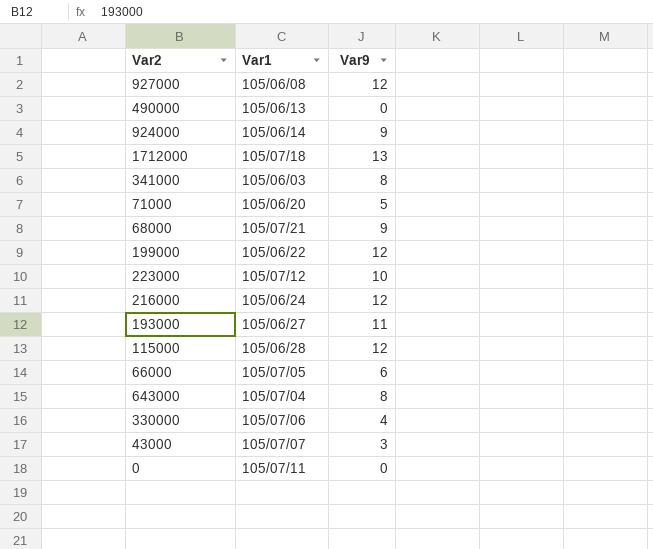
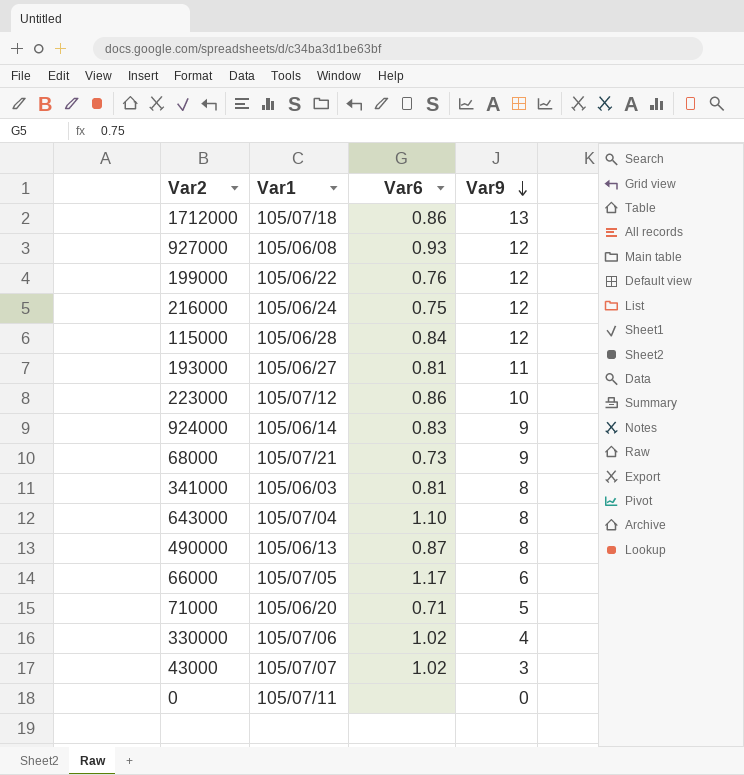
row order: none -> Var9 descending
column Var6 | position: none -> 3
490000 | Var9: 0 -> 8

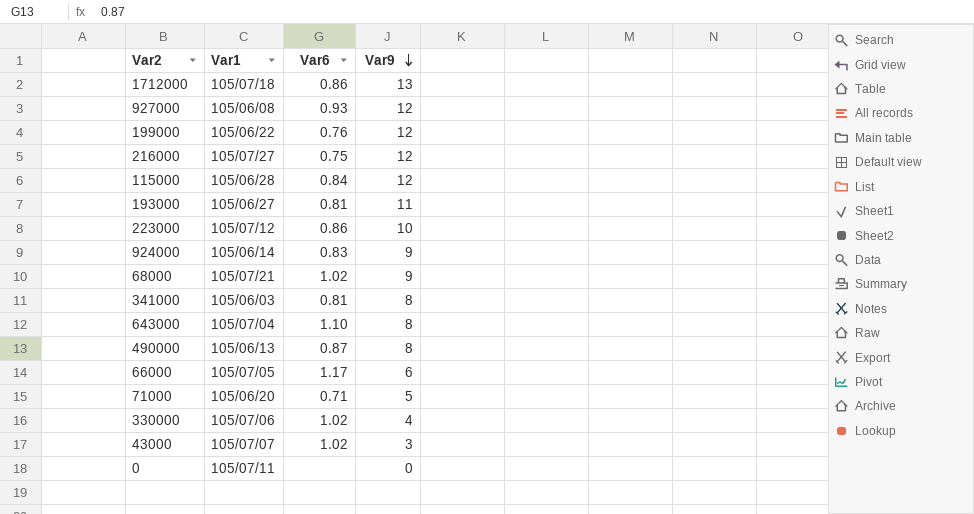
216000 | Var1: 105/06/24 -> 105/07/27
68000 | Var6: 0.73 -> 1.02

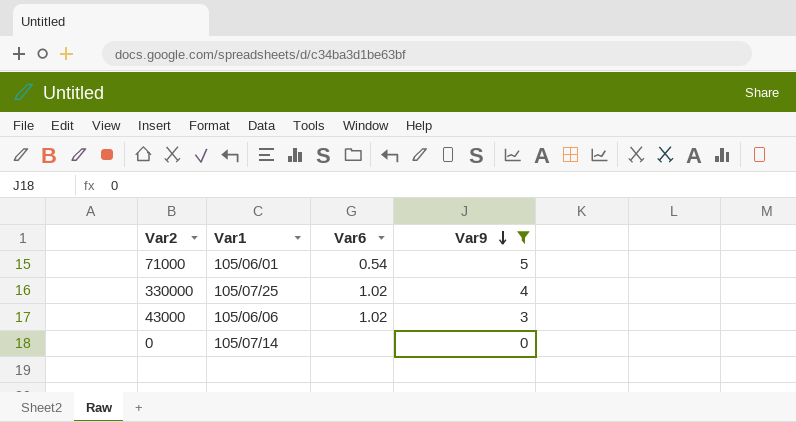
filter: none -> Var9 <= 5
71000 | Var1: 105/06/20 -> 105/06/01
71000 | Var6: 0.71 -> 0.54
330000 | Var1: 105/07/06 -> 105/07/25
43000 | Var1: 105/07/07 -> 105/06/06
0 | Var1: 105/07/11 -> 105/07/14

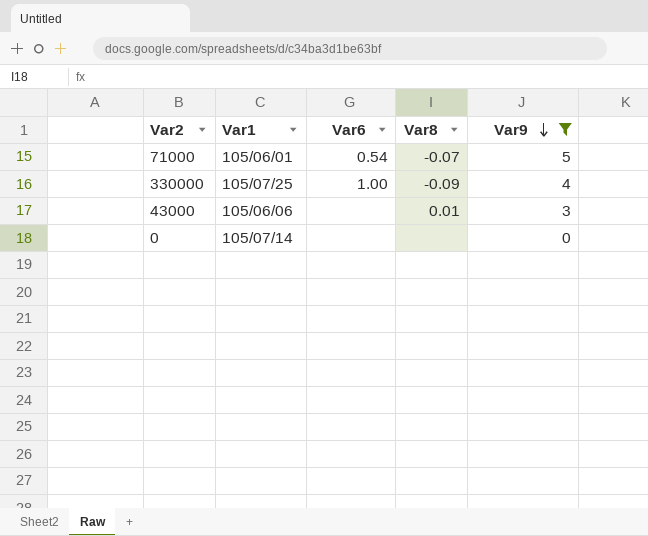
column Var8 | position: none -> 4
330000 | Var6: 1.02 -> 1.00
43000 | Var6: 1.02 -> none

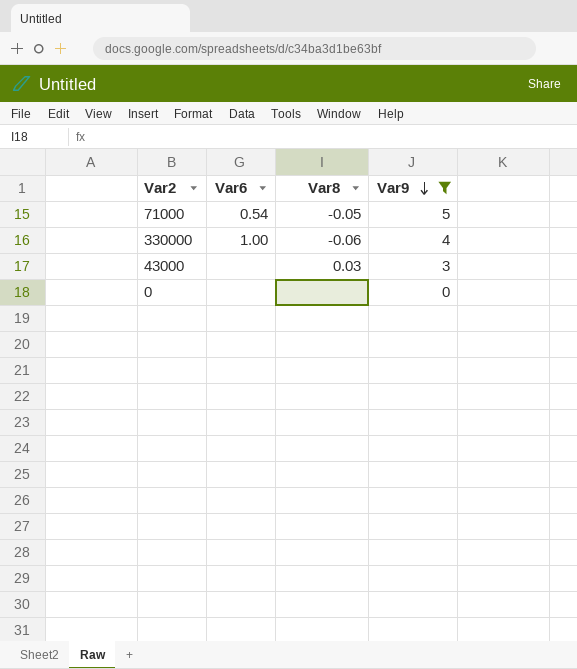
column Var1 | position: 2 -> none
71000 | Var8: -0.07 -> -0.05
330000 | Var8: -0.09 -> -0.06
43000 | Var8: 0.01 -> 0.03

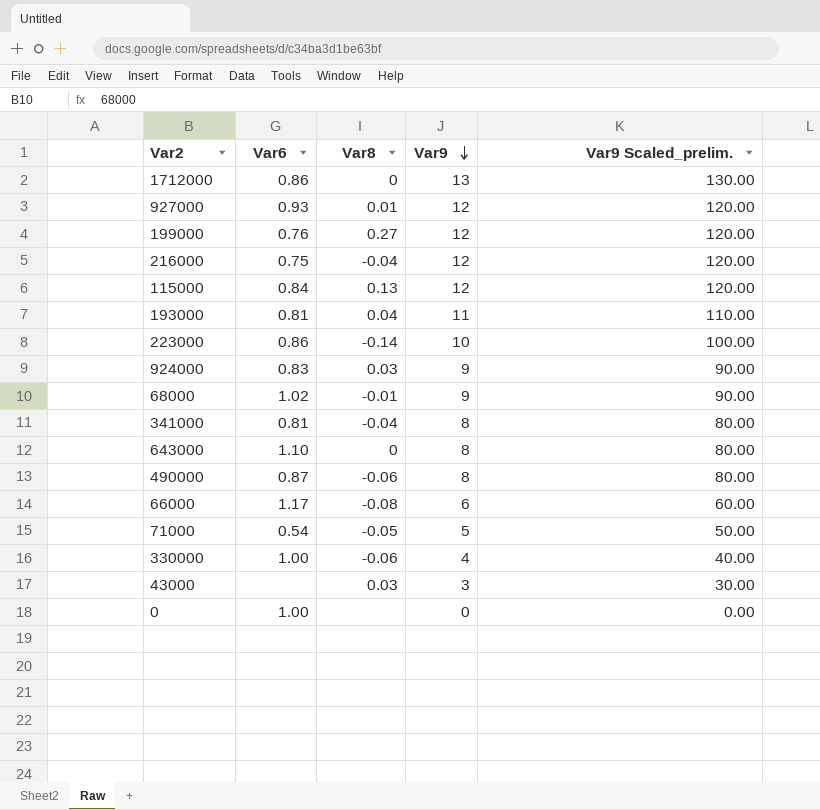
filter: Var9 <= 5 -> none
column Var9 Scaled_prelim. | formula: none -> [Var9] * 10
0 | Var6: none -> 1.00

